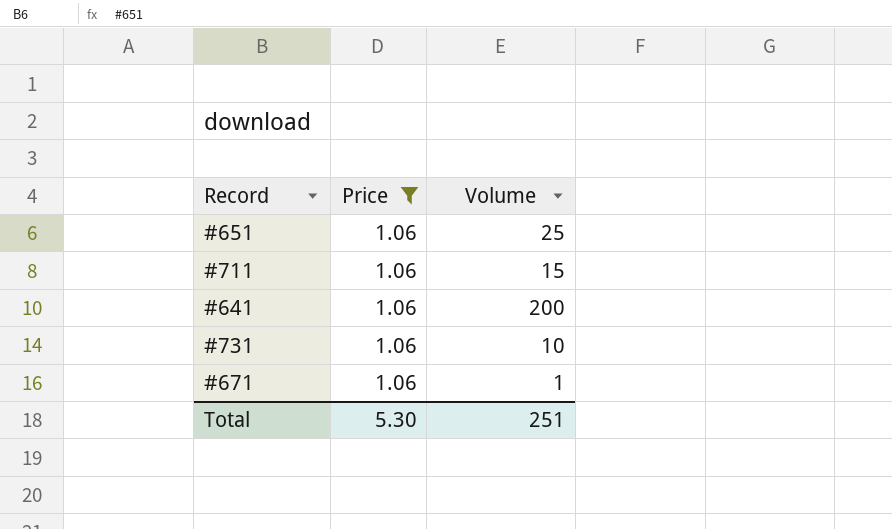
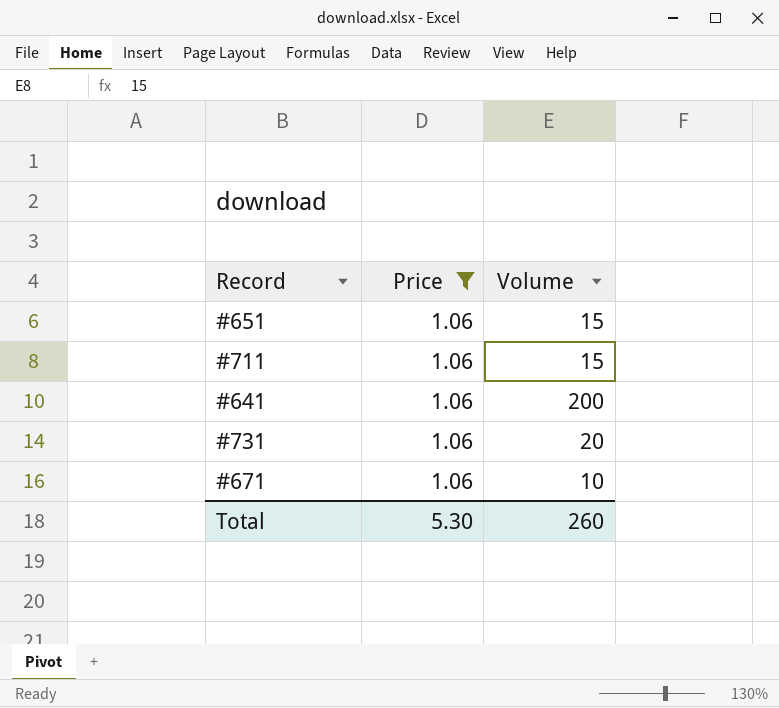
#651 | Volume: 25 -> 15
#731 | Volume: 10 -> 20
#671 | Volume: 1 -> 10
Total | Volume: 251 -> 260

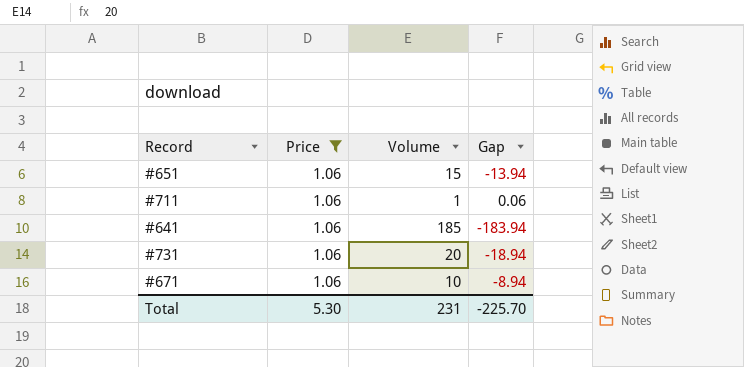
column Gap | formula: none -> [Price] - [Volume]
#711 | Volume: 15 -> 1
#641 | Volume: 200 -> 185
Total | Volume: 260 -> 231

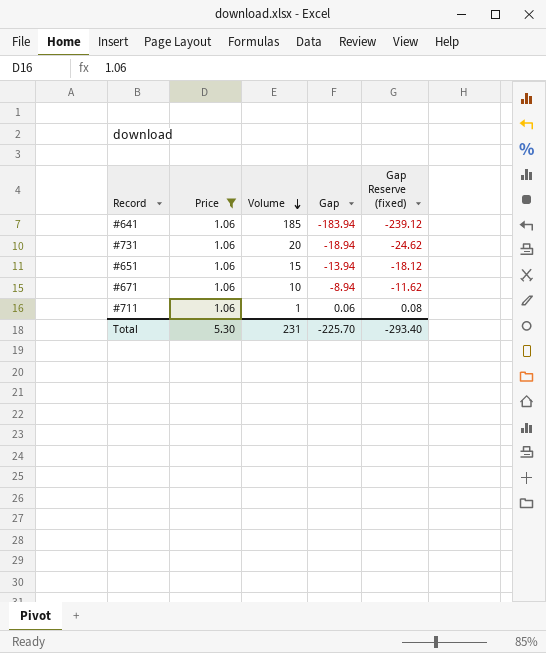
row order: none -> Volume descending
column Gap Reserve (fixed) | formula: none -> [Gap] * 1.3

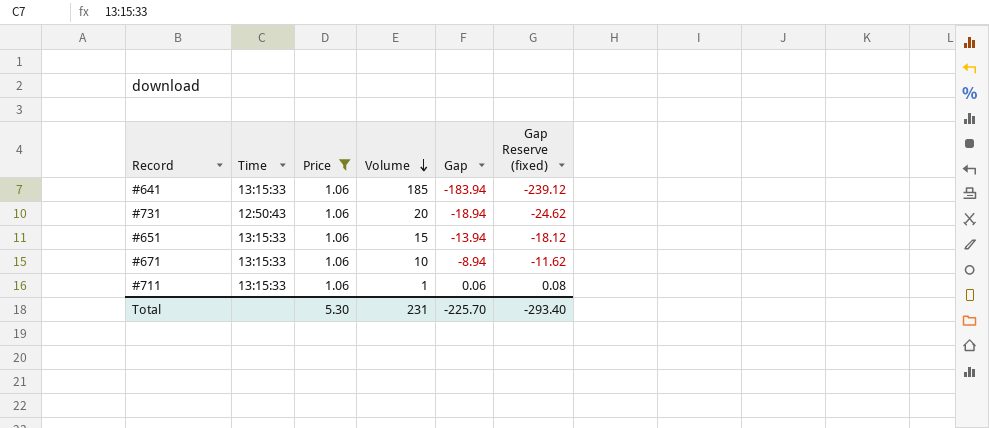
column Time | position: none -> 2

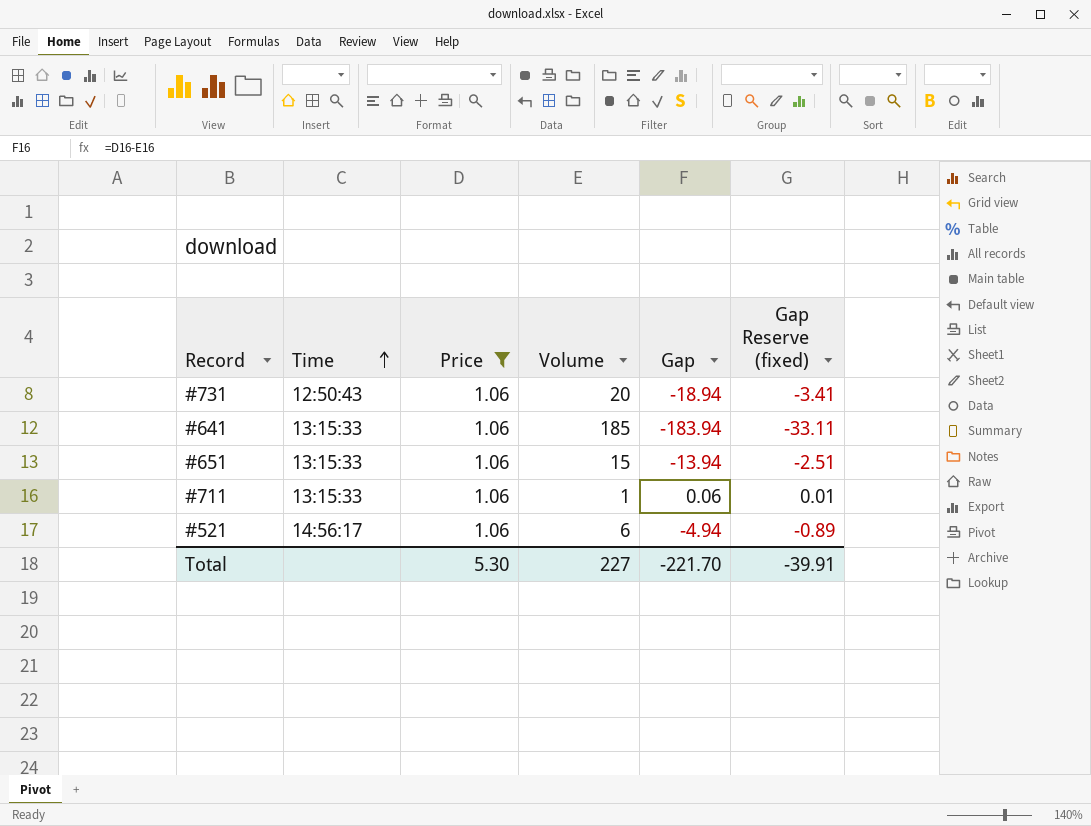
row order: Volume descending -> Time ascending
column Gap Reserve (fixed) | formula: [Gap] * 1.3 -> [Gap] * 0.18
row #671: 13:15:33 | 1.06 | 10 | -8.94 | -11.62 -> none
row #521: none -> 14:56:17 | 1.06 | 6 | -4.94 | -0.89
Total | Volume: 231 -> 227
Total | Gap: -225.70 -> -221.70
Total | Gap Reserve (fixed): -293.40 -> -39.91

